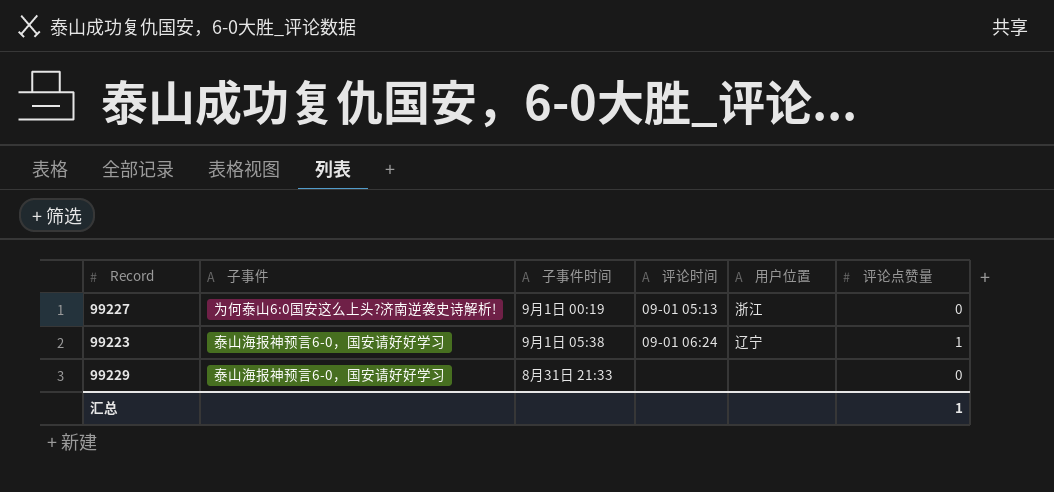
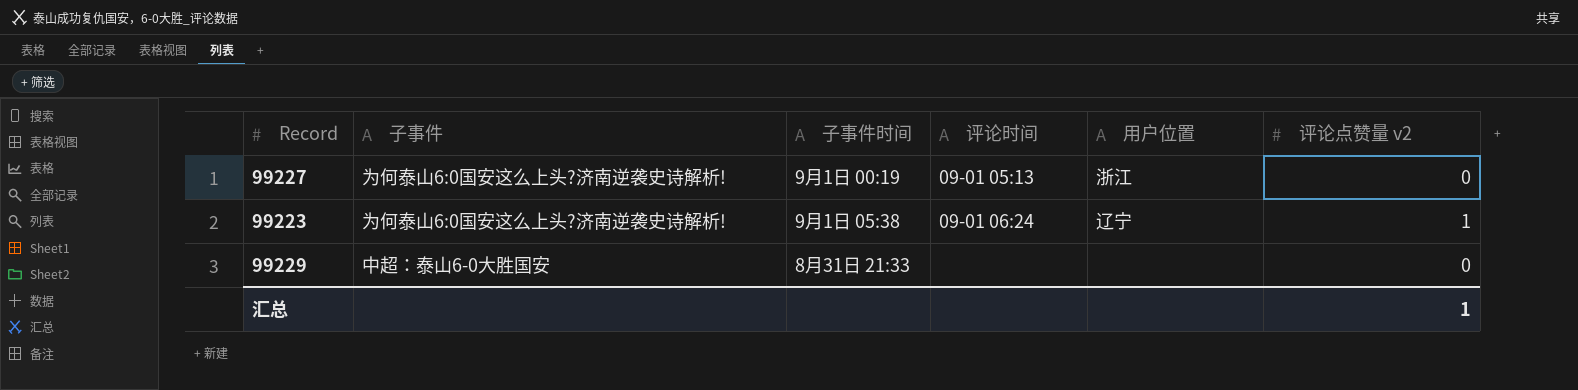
column name: 评论点赞量 -> 评论点赞量 v2
99223 | 子事件: 泰山海报神预言6-0，国安请好好学习 -> 为何泰山6:0国安这么上头?济南逆袭史诗解析!
99229 | 子事件: 泰山海报神预言6-0，国安请好好学习 -> 中超：泰山6-0大胜国安

